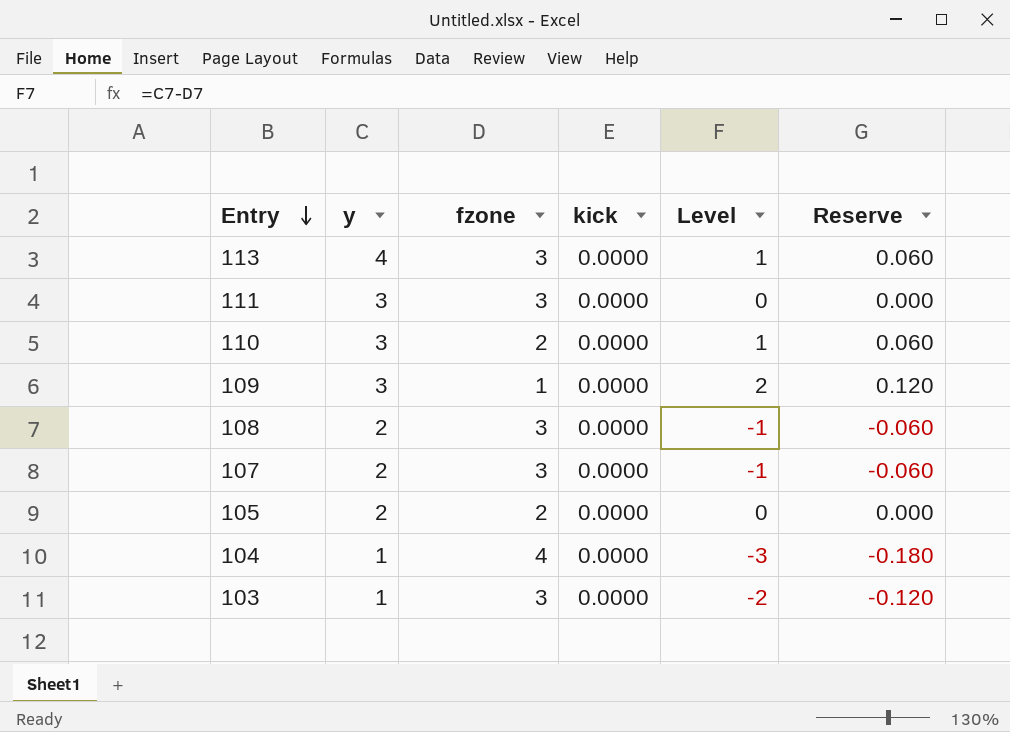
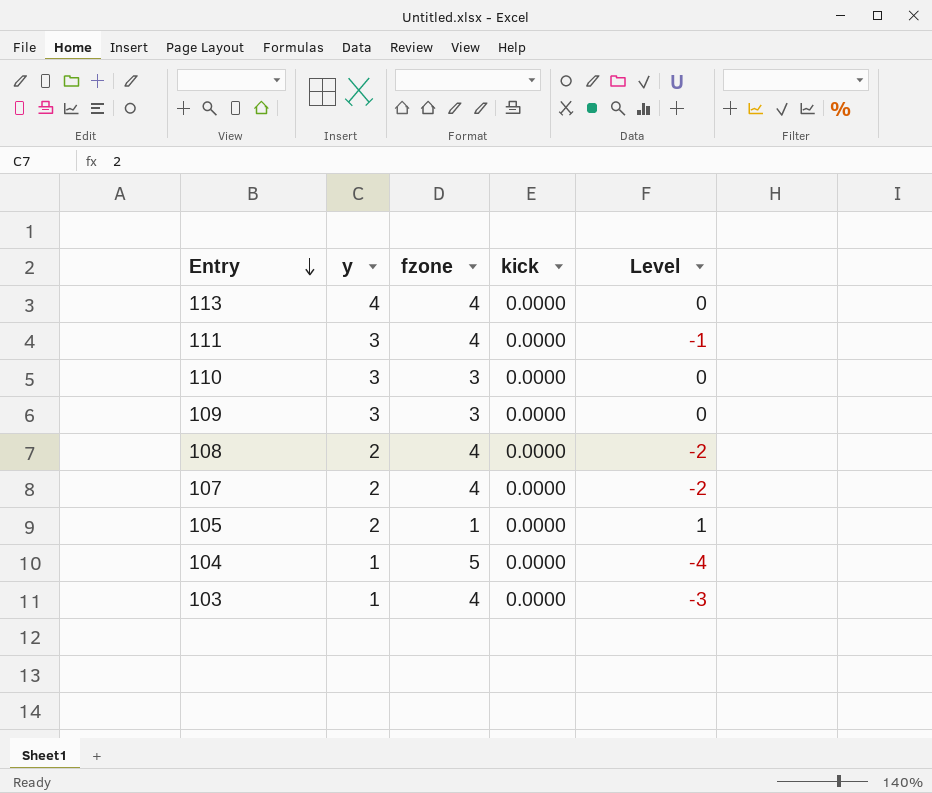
column Reserve | formula: [Level] * 0.06 -> none
113 | fzone: 3 -> 4
113 | Level: 1 -> 0
111 | fzone: 3 -> 4
111 | Level: 0 -> -1
110 | fzone: 2 -> 3
110 | Level: 1 -> 0
109 | fzone: 1 -> 3
109 | Level: 2 -> 0
108 | fzone: 3 -> 4
108 | Level: -1 -> -2
107 | fzone: 3 -> 4
107 | Level: -1 -> -2
105 | fzone: 2 -> 1
105 | Level: 0 -> 1
104 | fzone: 4 -> 5
104 | Level: -3 -> -4
103 | fzone: 3 -> 4
103 | Level: -2 -> -3

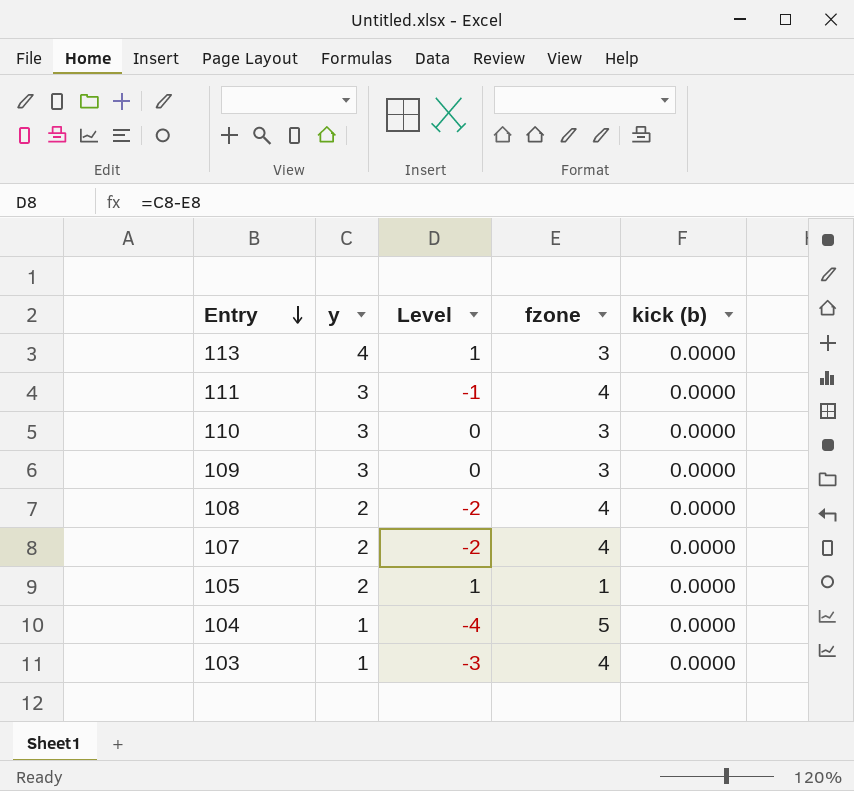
column Level | position: 5 -> 3
column name: kick -> kick (b)
113 | Level: 0 -> 1
113 | fzone: 4 -> 3

